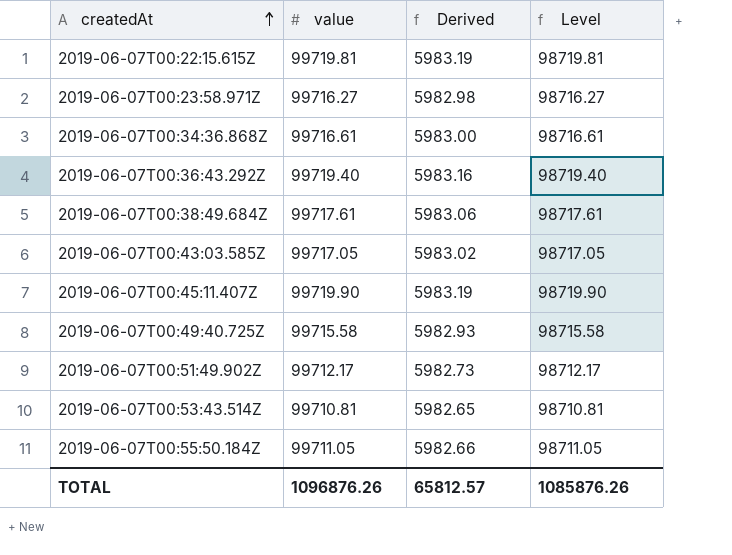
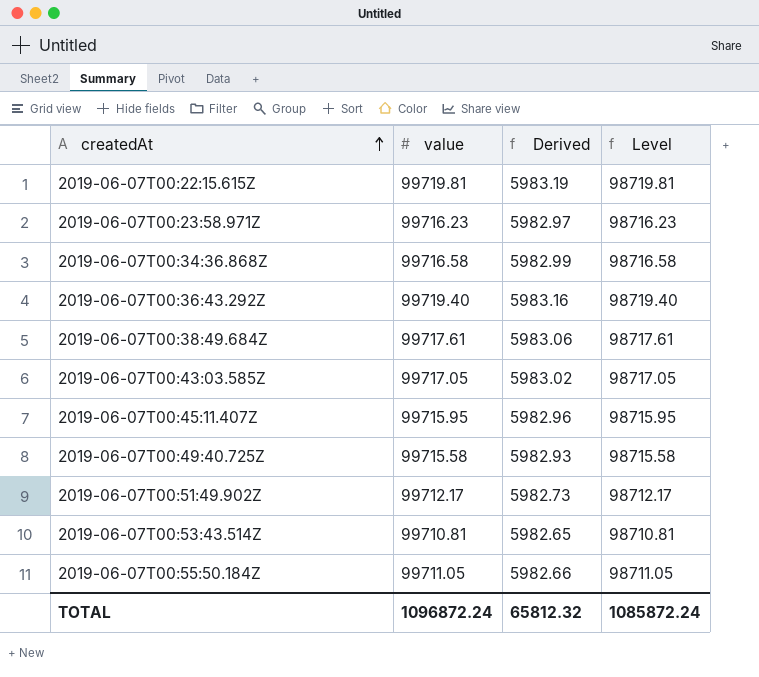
2019-06-07T00:23:58.971Z | value: 99716.27 -> 99716.23
2019-06-07T00:23:58.971Z | Derived: 5982.98 -> 5982.97
2019-06-07T00:23:58.971Z | Level: 98716.27 -> 98716.23
2019-06-07T00:34:36.868Z | value: 99716.61 -> 99716.58
2019-06-07T00:34:36.868Z | Derived: 5983.00 -> 5982.99
2019-06-07T00:34:36.868Z | Level: 98716.61 -> 98716.58
2019-06-07T00:45:11.407Z | value: 99719.90 -> 99715.95
2019-06-07T00:45:11.407Z | Derived: 5983.19 -> 5982.96
2019-06-07T00:45:11.407Z | Level: 98719.90 -> 98715.95
TOTAL | value: 1096876.26 -> 1096872.24
TOTAL | Derived: 65812.57 -> 65812.32
TOTAL | Level: 1085876.26 -> 1085872.24

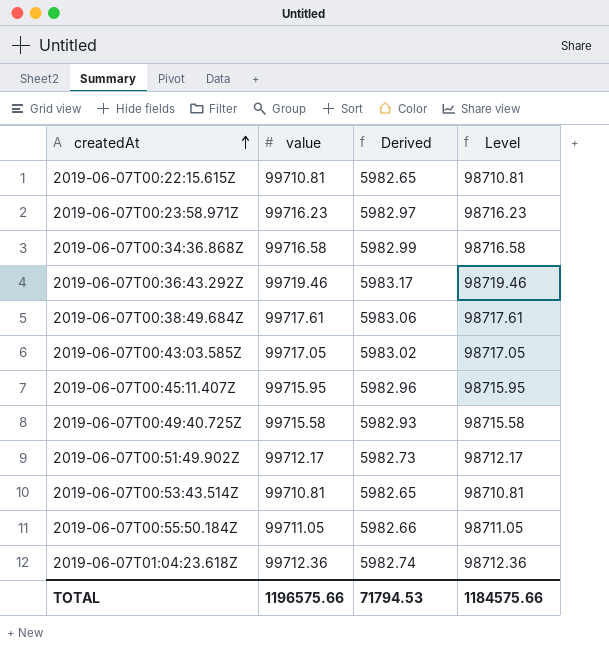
2019-06-07T00:22:15.615Z | value: 99719.81 -> 99710.81
2019-06-07T00:22:15.615Z | Derived: 5983.19 -> 5982.65
2019-06-07T00:22:15.615Z | Level: 98719.81 -> 98710.81
2019-06-07T00:36:43.292Z | value: 99719.40 -> 99719.46
2019-06-07T00:36:43.292Z | Derived: 5983.16 -> 5983.17
2019-06-07T00:36:43.292Z | Level: 98719.40 -> 98719.46
row 2019-06-07T01:04:23.618Z: none -> 99712.36 | 5982.74 | 98712.36
TOTAL | value: 1096872.24 -> 1196575.66
TOTAL | Derived: 65812.32 -> 71794.53
TOTAL | Level: 1085872.24 -> 1184575.66

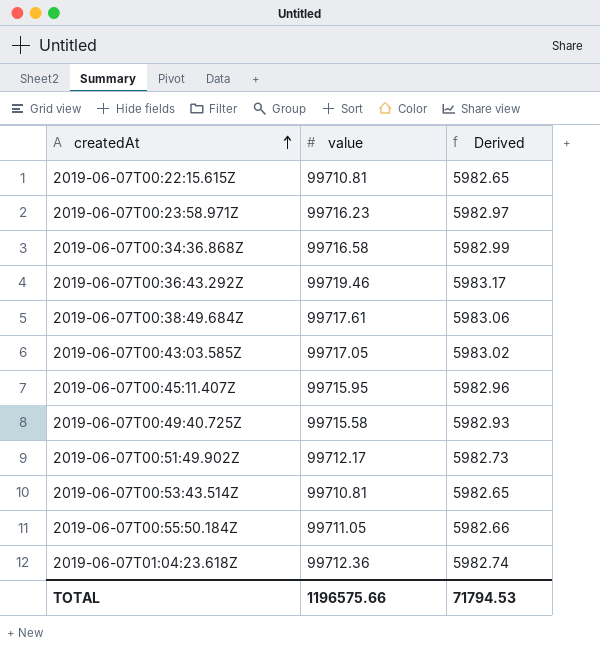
column Level | formula: [value] - 1000 -> none

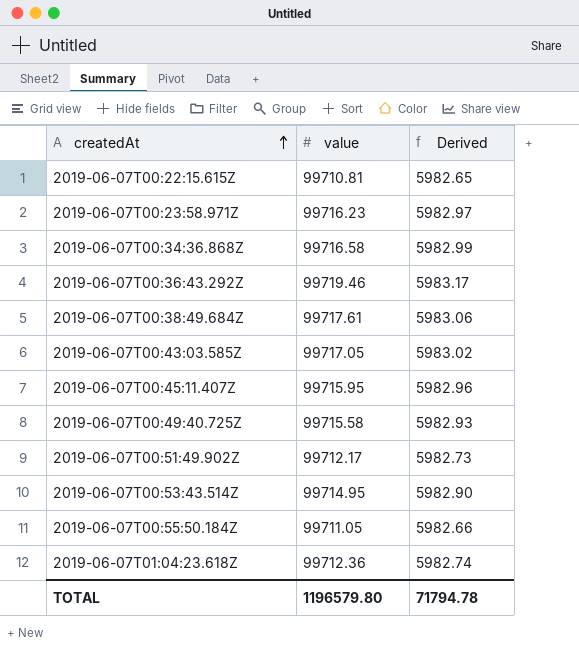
2019-06-07T00:53:43.514Z | value: 99710.81 -> 99714.95
2019-06-07T00:53:43.514Z | Derived: 5982.65 -> 5982.90
TOTAL | value: 1196575.66 -> 1196579.80
TOTAL | Derived: 71794.53 -> 71794.78

